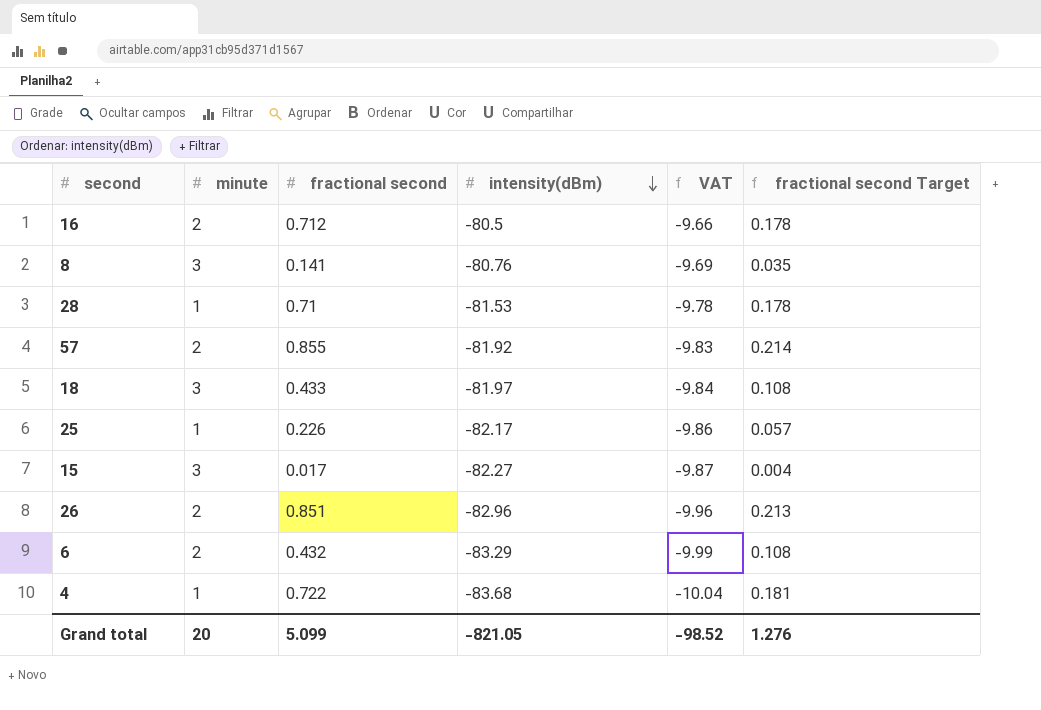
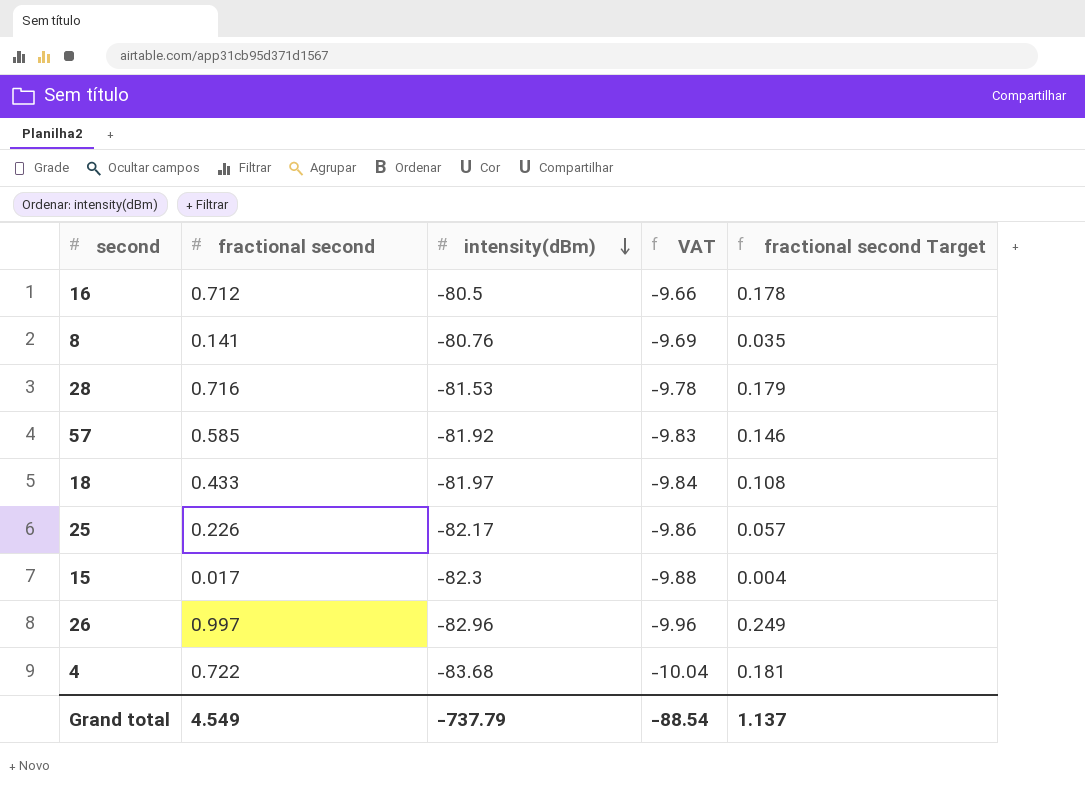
column minute | position: 2 -> none
row 6: 2 | 0.432 | -83.29 | -9.99 | 0.108 -> none
28 | fractional second: 0.71 -> 0.716
28 | fractional second Target: 0.178 -> 0.179
57 | fractional second: 0.855 -> 0.585
57 | fractional second Target: 0.214 -> 0.146
15 | intensity(dBm): -82.27 -> -82.3
15 | VAT: -9.87 -> -9.88
26 | fractional second: 0.851 -> 0.997
26 | fractional second Target: 0.213 -> 0.249
Grand total | fractional second: 5.099 -> 4.549
Grand total | intensity(dBm): -821.05 -> -737.79
Grand total | VAT: -98.52 -> -88.54
Grand total | fractional second Target: 1.276 -> 1.137

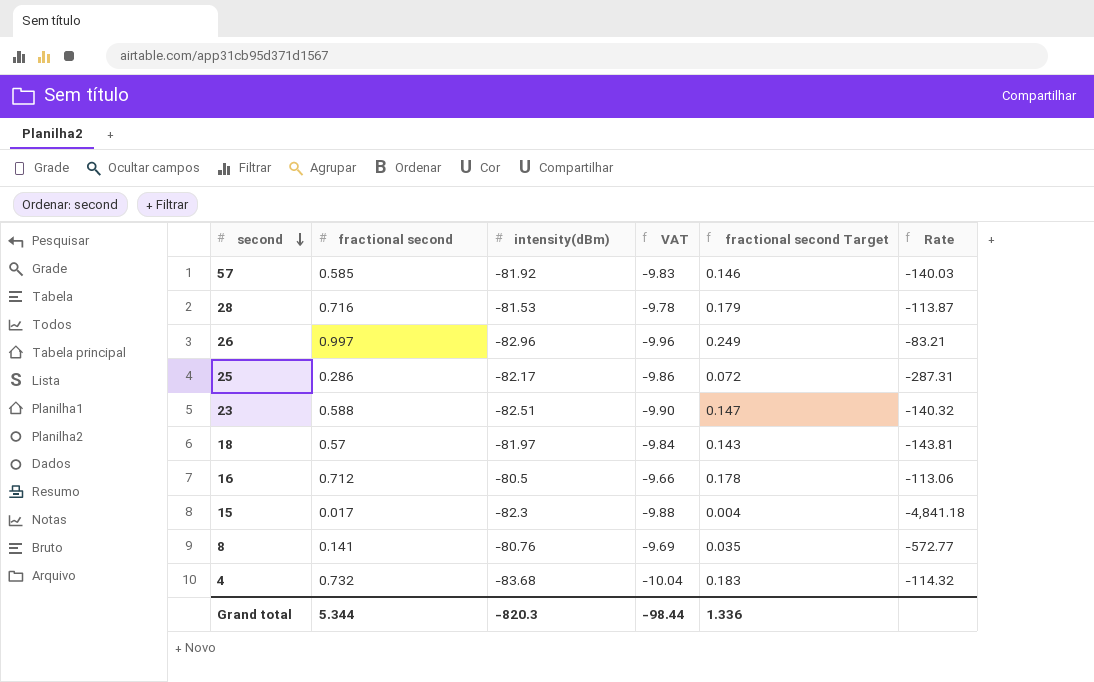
row order: intensity(dBm) descending -> second descending
column Rate | formula: none -> [intensity(dBm)] / [fractional second]
25 | fractional second: 0.226 -> 0.286
25 | fractional second Target: 0.057 -> 0.072
row 23: none -> 0.588 | -82.51 | -9.90 | 0.147 | -140.32
18 | fractional second: 0.433 -> 0.57
18 | fractional second Target: 0.108 -> 0.143
4 | fractional second: 0.722 -> 0.732
4 | fractional second Target: 0.181 -> 0.183
Grand total | fractional second: 4.549 -> 5.344
Grand total | intensity(dBm): -737.79 -> -820.3
Grand total | VAT: -88.54 -> -98.44
Grand total | fractional second Target: 1.137 -> 1.336

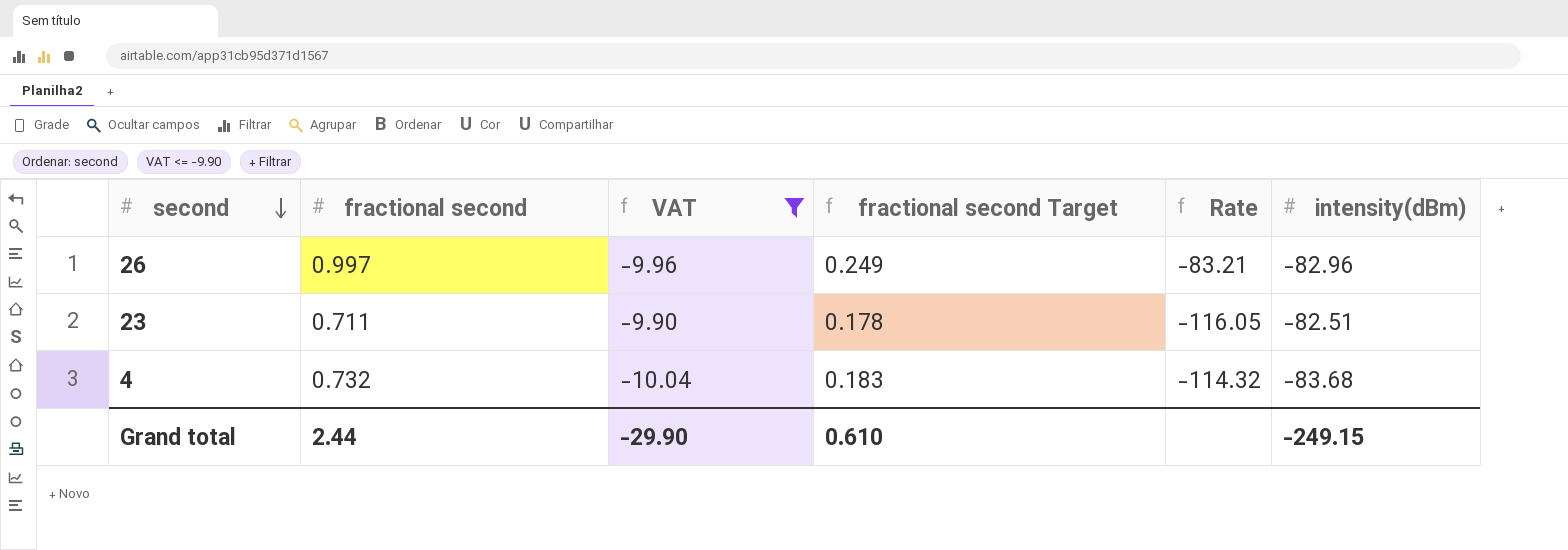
filter: none -> VAT <= -9.90
column intensity(dBm) | position: 3 -> 6
23 | fractional second: 0.588 -> 0.711
23 | fractional second Target: 0.147 -> 0.178
23 | Rate: -140.32 -> -116.05
Grand total | fractional second: 5.344 -> 2.44
Grand total | VAT: -98.44 -> -29.90
Grand total | fractional second Target: 1.336 -> 0.610
Grand total | intensity(dBm): -820.3 -> -249.15

